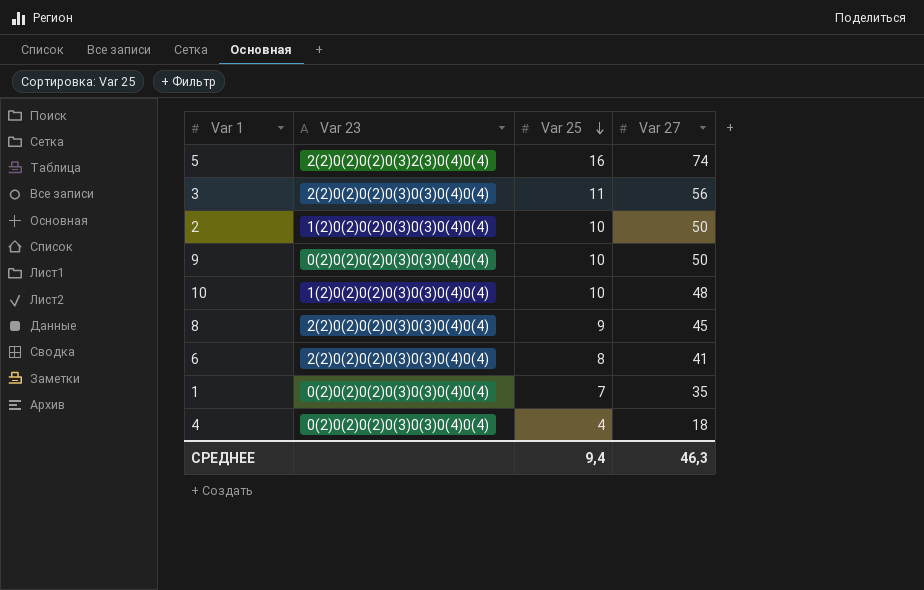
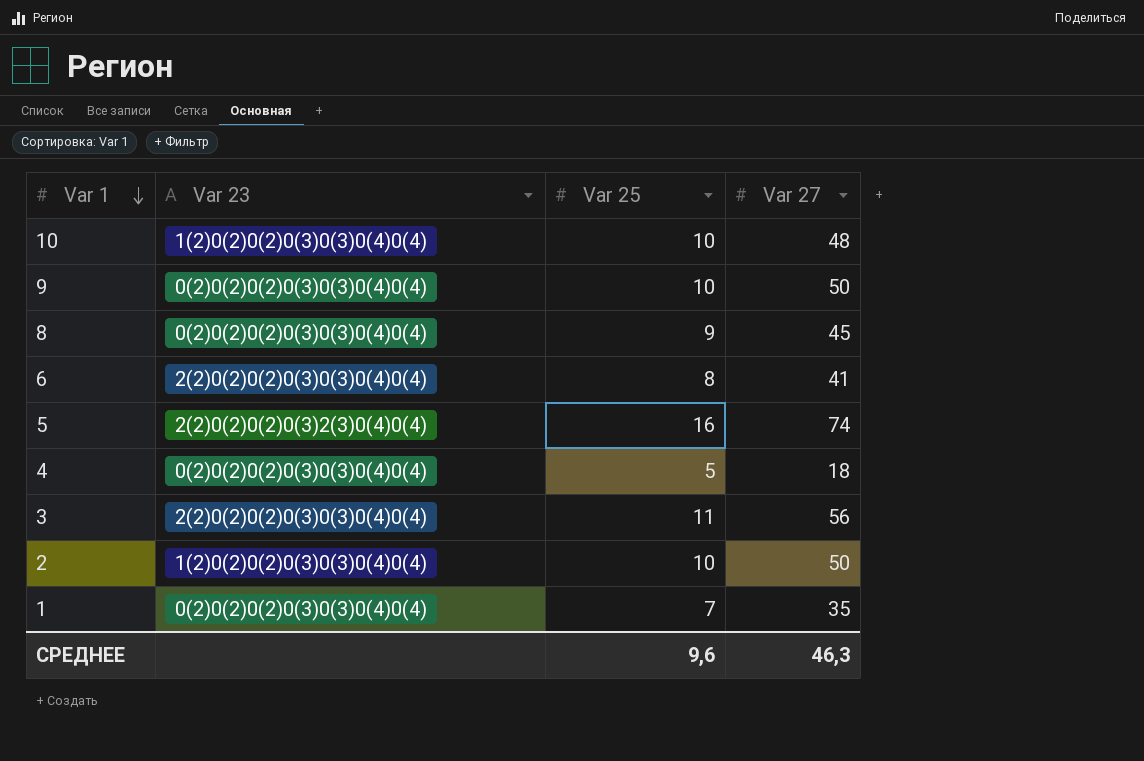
row order: Var 25 descending -> Var 1 descending
8 | Var 23: 2(2)0(2)0(2)0(3)0(3)0(4)0(4) -> 0(2)0(2)0(2)0(3)0(3)0(4)0(4)
4 | Var 25: 4 -> 5
СРЕДНЕЕ | Var 25: 9,4 -> 9,6

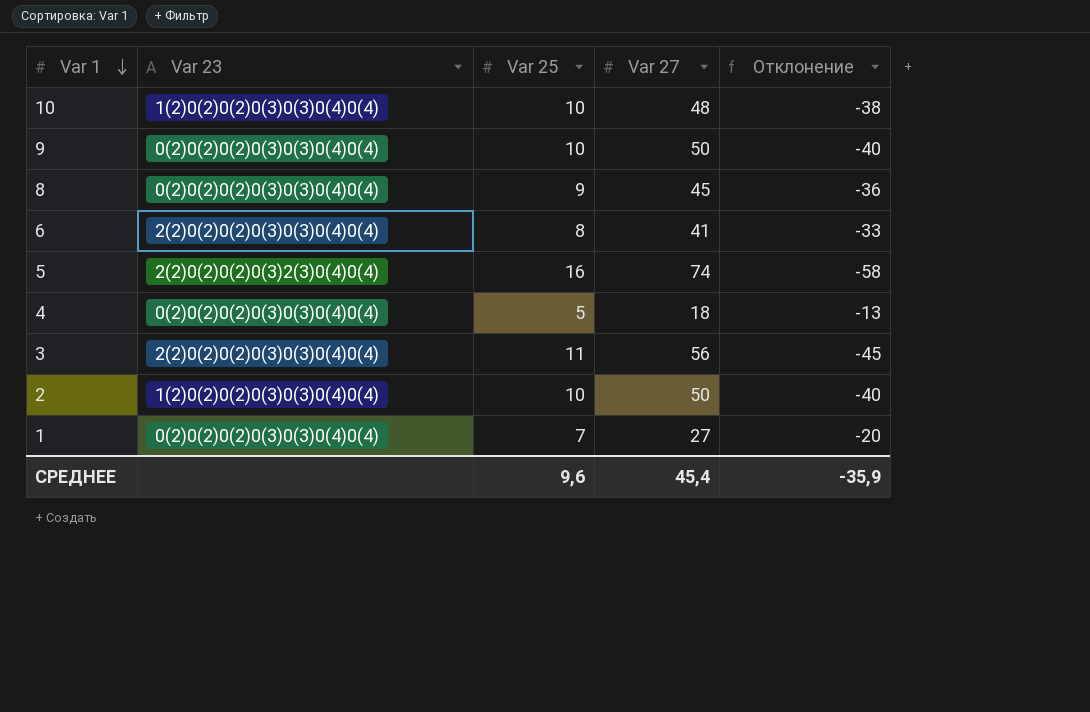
column Отклонение | formula: none -> [Var 25] - [Var 27]
1 | Var 27: 35 -> 27
СРЕДНЕЕ | Var 27: 46,3 -> 45,4

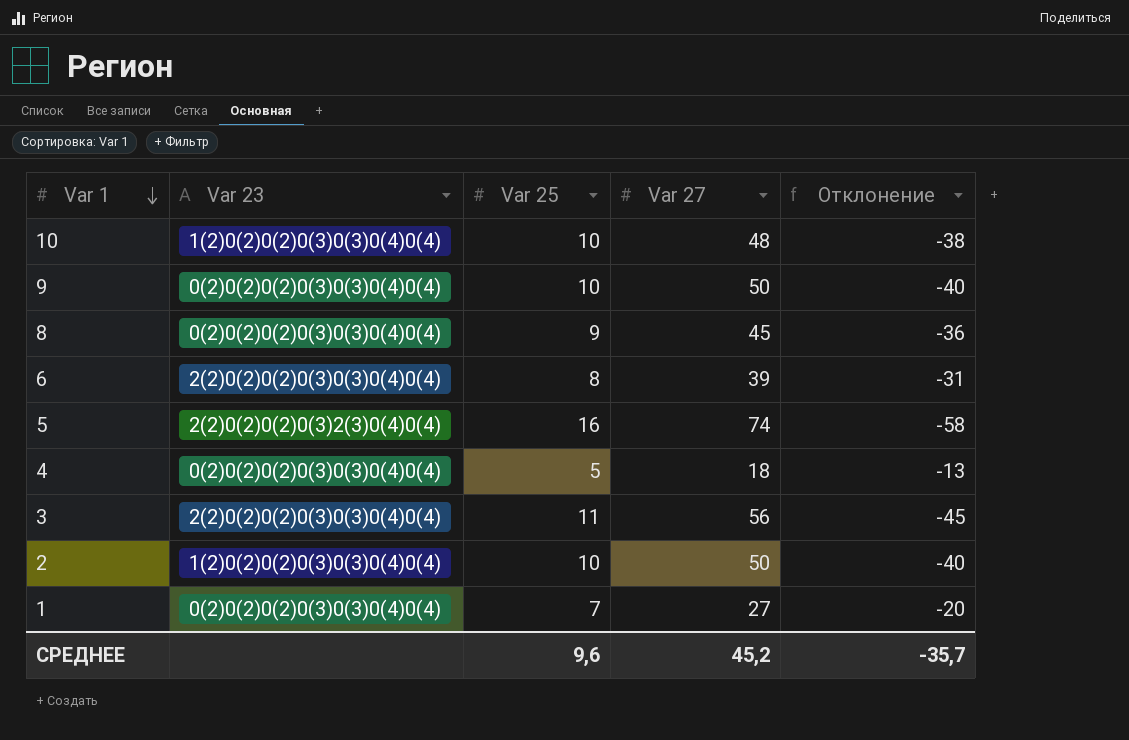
6 | Var 27: 41 -> 39
6 | Отклонение: -33 -> -31
СРЕДНЕЕ | Var 27: 45,4 -> 45,2
СРЕДНЕЕ | Отклонение: -35,9 -> -35,7

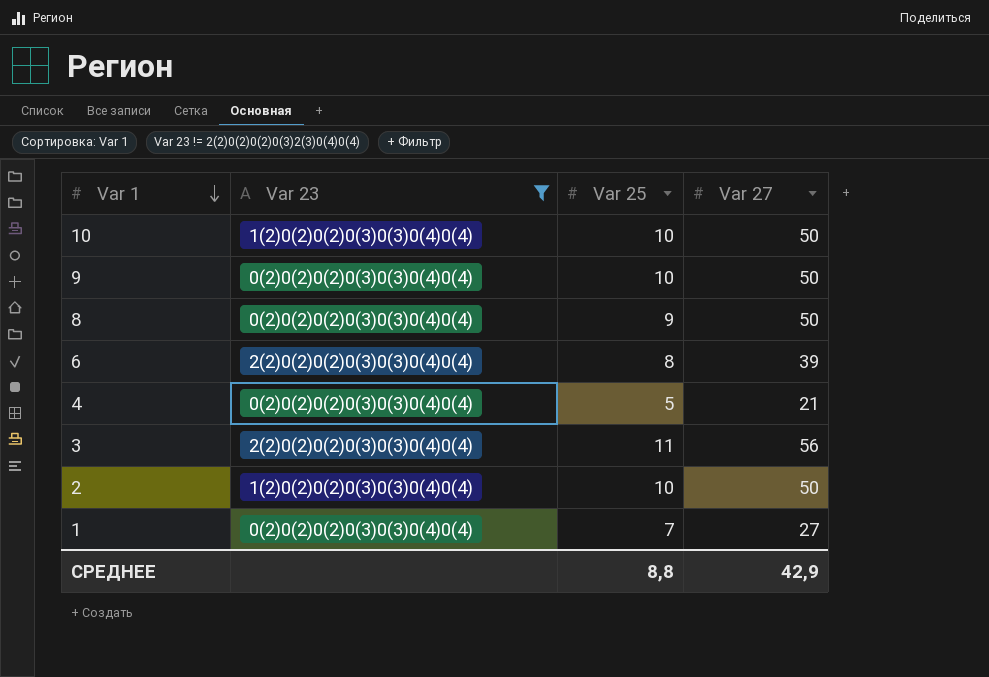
filter: none -> Var 23 != 2(2)0(2)0(2)0(3)2(3)0(4)0(4)
column Отклонение | formula: [Var 25] - [Var 27] -> none
10 | Var 27: 48 -> 50
8 | Var 27: 45 -> 50
4 | Var 27: 18 -> 21
СРЕДНЕЕ | Var 25: 9,6 -> 8,8
СРЕДНЕЕ | Var 27: 45,2 -> 42,9

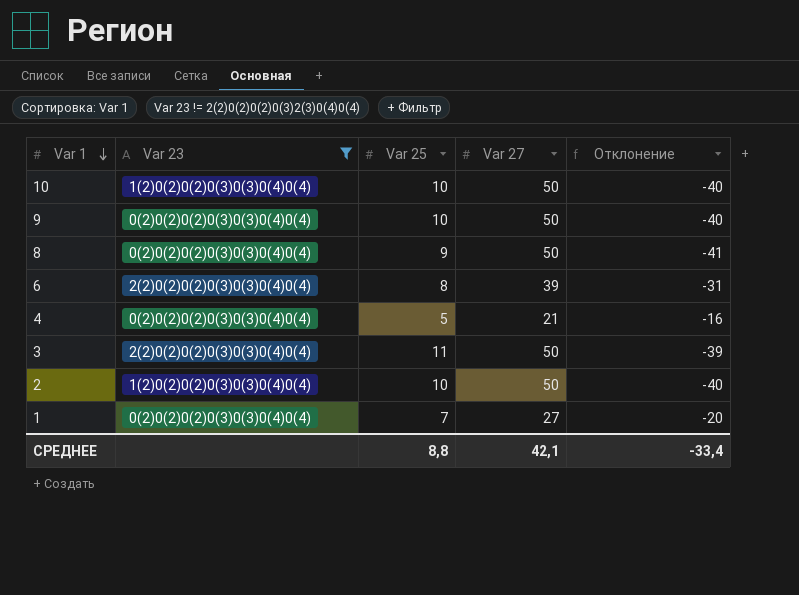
column Отклонение | formula: none -> [Var 25] - [Var 27]
3 | Var 27: 56 -> 50
СРЕДНЕЕ | Var 27: 42,9 -> 42,1

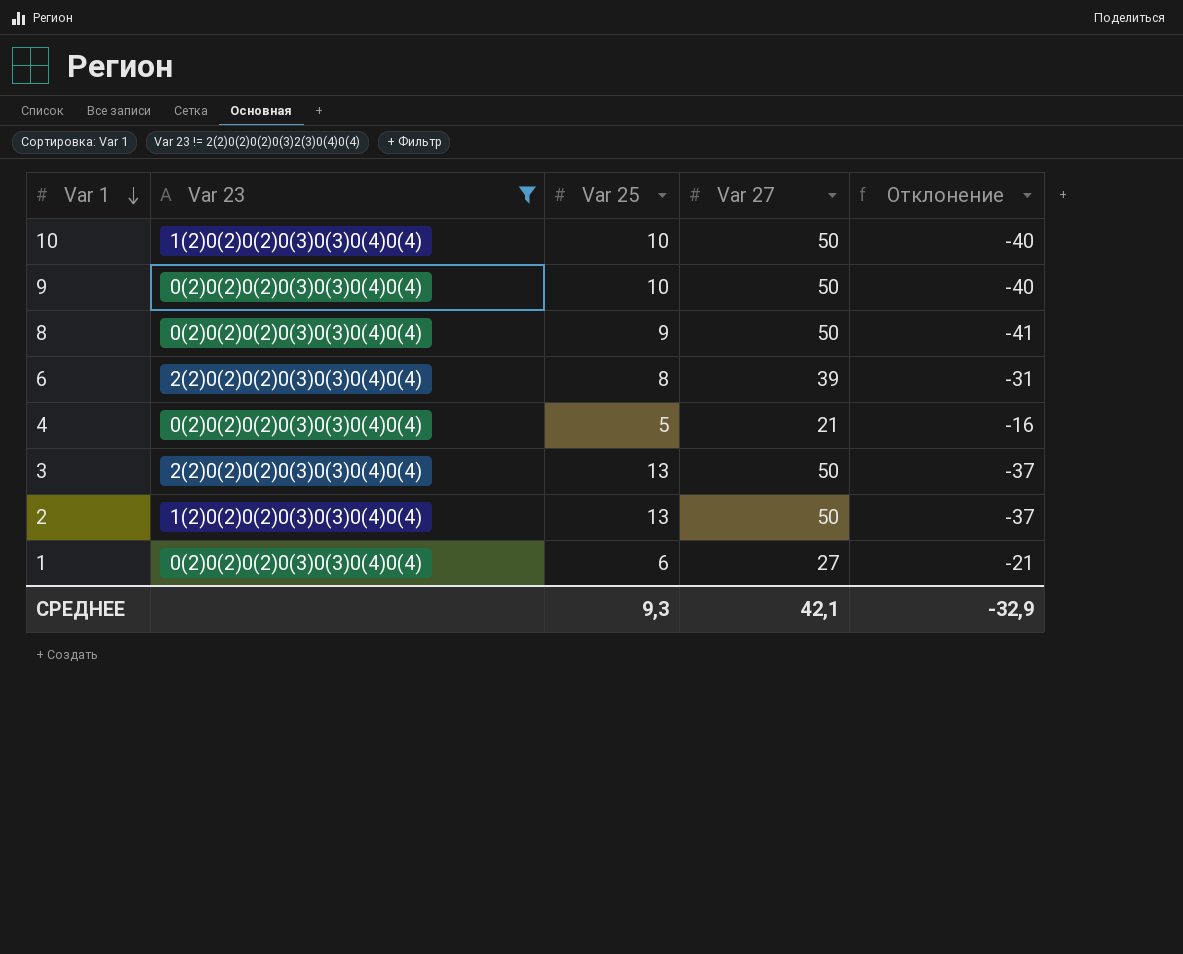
3 | Var 25: 11 -> 13
3 | Отклонение: -39 -> -37
2 | Var 25: 10 -> 13
2 | Отклонение: -40 -> -37
1 | Var 25: 7 -> 6
1 | Отклонение: -20 -> -21
СРЕДНЕЕ | Var 25: 8,8 -> 9,3
СРЕДНЕЕ | Отклонение: -33,4 -> -32,9

